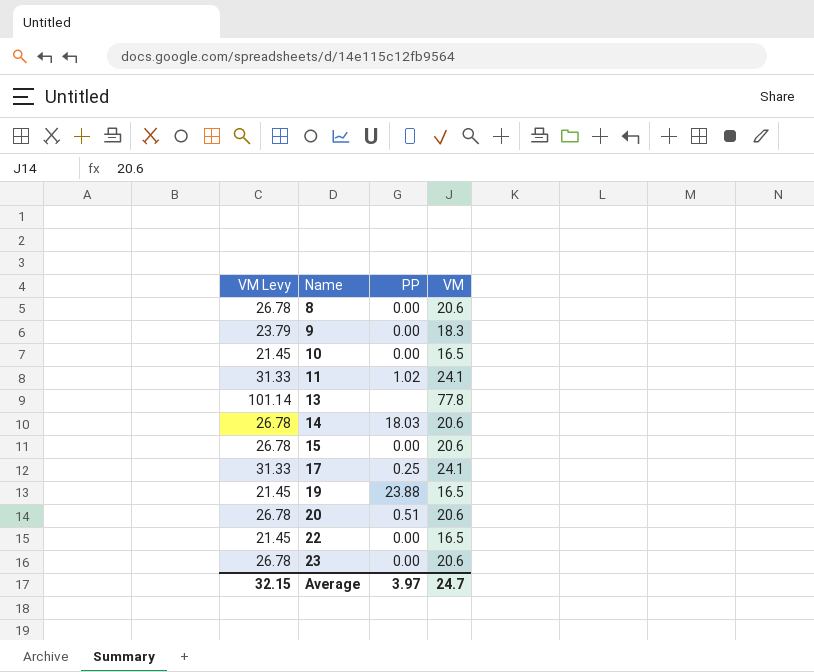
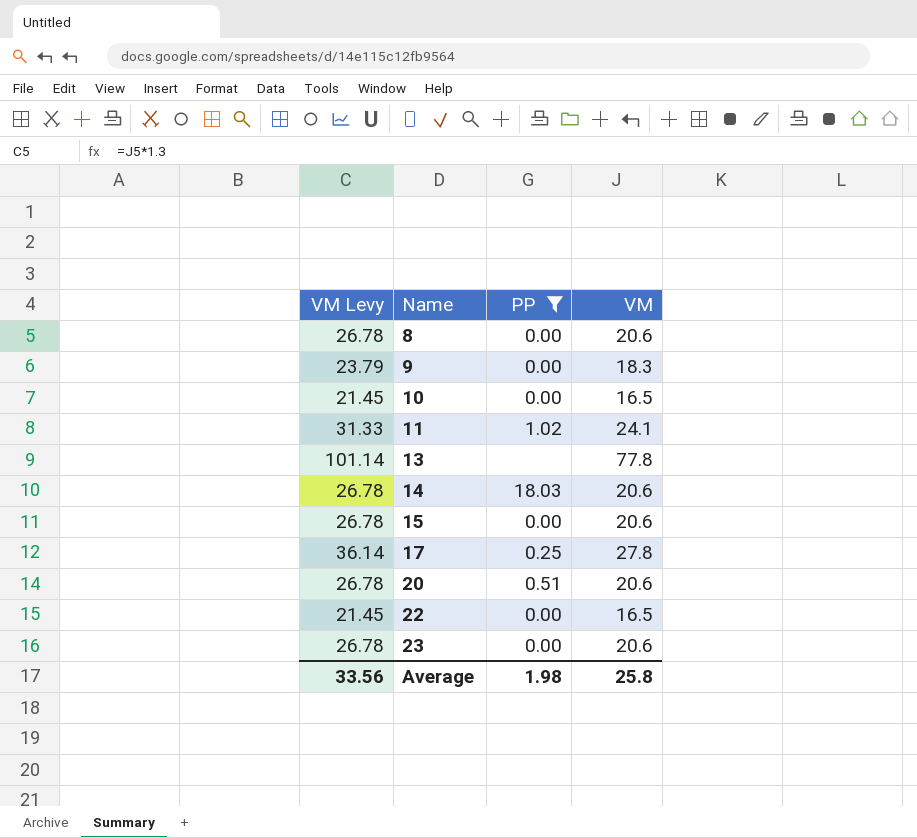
filter: none -> PP != 23.88
17 | VM Levy: 31.33 -> 36.14
17 | VM: 24.1 -> 27.8
Average | VM Levy: 32.15 -> 33.56
Average | PP: 3.97 -> 1.98
Average | VM: 24.7 -> 25.8

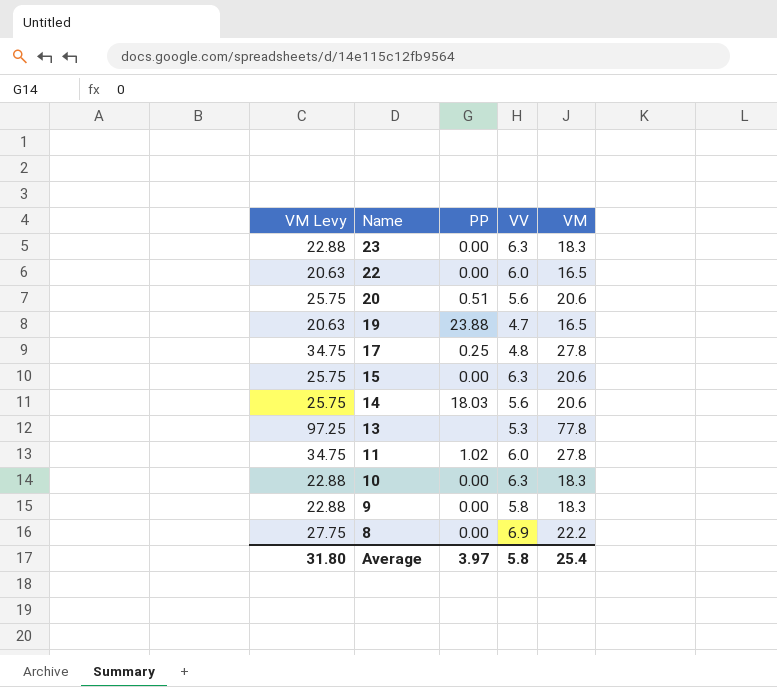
filter: PP != 23.88 -> none
row order: Name ascending -> Name descending
column VM Levy | formula: [VM] * 1.3 -> [VM] * 1.25
column VV | position: none -> 4
23 | VM: 20.6 -> 18.3
11 | VM: 24.1 -> 27.8
10 | VM: 16.5 -> 18.3
8 | VM: 20.6 -> 22.2
Average | VM Levy: 33.56 -> 31.80
Average | PP: 1.98 -> 3.97
Average | VM: 25.8 -> 25.4

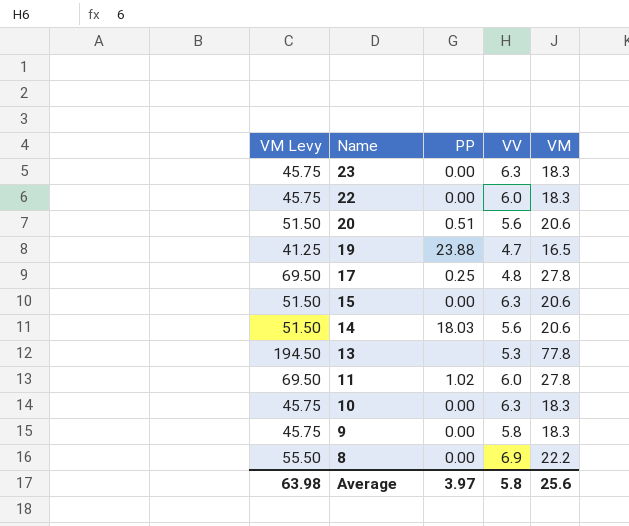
column VM Levy | formula: [VM] * 1.25 -> [VM] * 2.5
22 | VM: 16.5 -> 18.3
Average | VM Levy: 31.80 -> 63.98
Average | VM: 25.4 -> 25.6

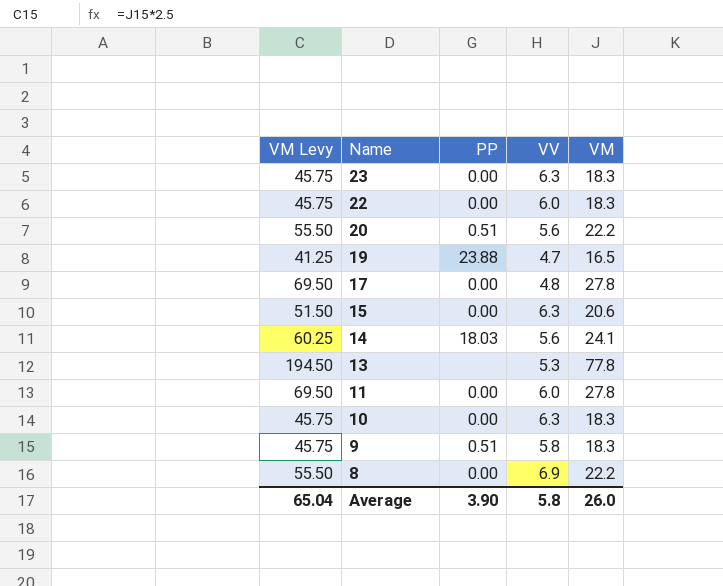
20 | VM Levy: 51.50 -> 55.50
20 | VM: 20.6 -> 22.2
17 | PP: 0.25 -> 0.00
14 | VM Levy: 51.50 -> 60.25
14 | VM: 20.6 -> 24.1
11 | PP: 1.02 -> 0.00
9 | PP: 0.00 -> 0.51
Average | VM Levy: 63.98 -> 65.04
Average | PP: 3.97 -> 3.90
Average | VM: 25.6 -> 26.0

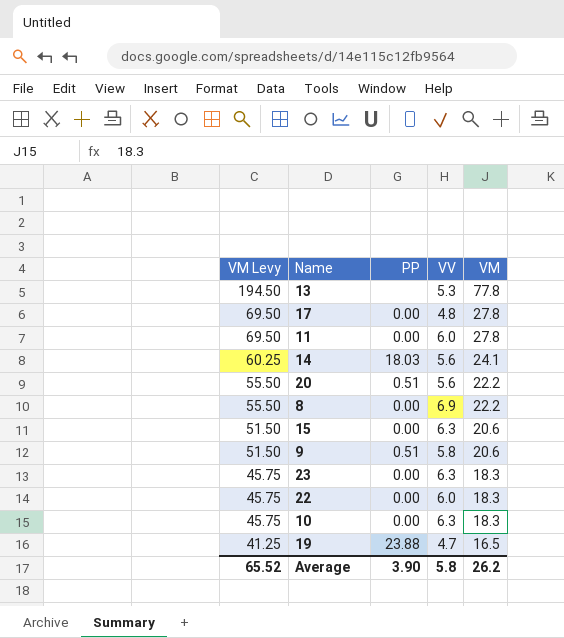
row order: Name descending -> VM Levy descending
9 | VM Levy: 45.75 -> 51.50
9 | VM: 18.3 -> 20.6
Average | VM Levy: 65.04 -> 65.52
Average | VM: 26.0 -> 26.2

